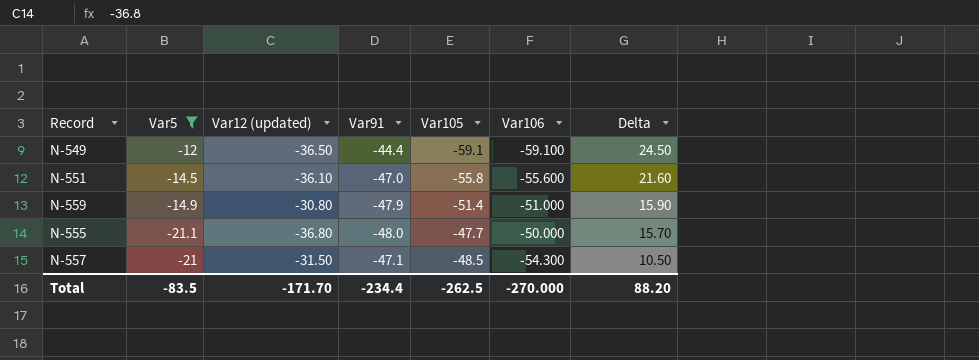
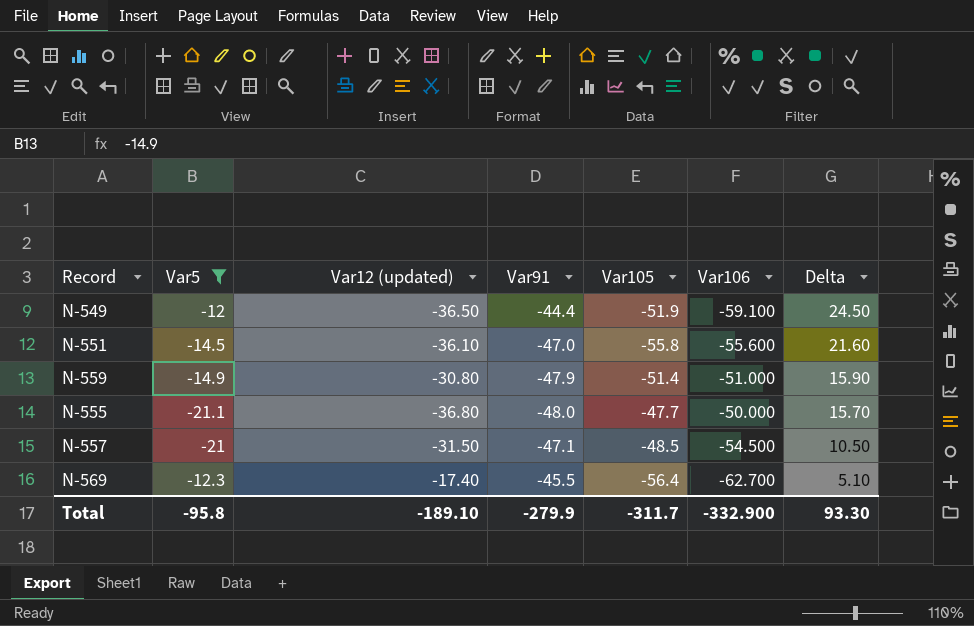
N-549 | Var105: -59.1 -> -51.9
N-557 | Var106: -54.300 -> -54.500
row N-569: none -> -12.3 | -17.40 | -45.5 | -56.4 | -62.700 | 5.10
Total | Var5: -83.5 -> -95.8
Total | Var12 (updated): -171.70 -> -189.10
Total | Var91: -234.4 -> -279.9
Total | Var105: -262.5 -> -311.7
Total | Var106: -270.000 -> -332.900
Total | Delta: 88.20 -> 93.30

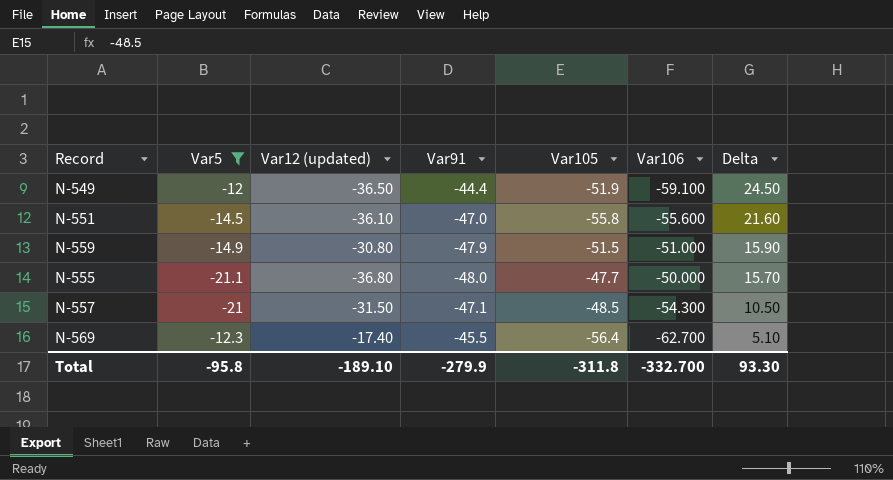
N-559 | Var105: -51.4 -> -51.5
N-557 | Var106: -54.500 -> -54.300
Total | Var105: -311.7 -> -311.8
Total | Var106: -332.900 -> -332.700

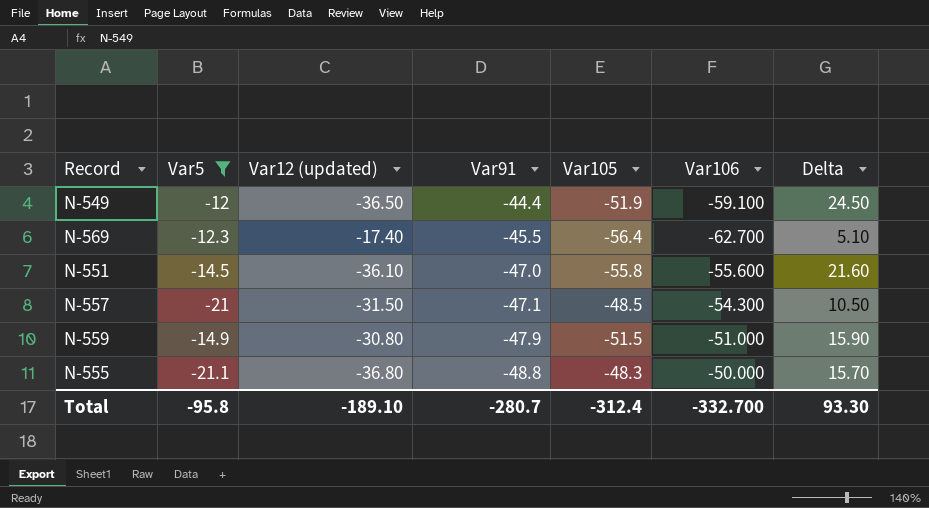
row order: Delta descending -> Var91 descending
N-555 | Var91: -48.0 -> -48.8
N-555 | Var105: -47.7 -> -48.3
Total | Var91: -279.9 -> -280.7
Total | Var105: -311.8 -> -312.4

